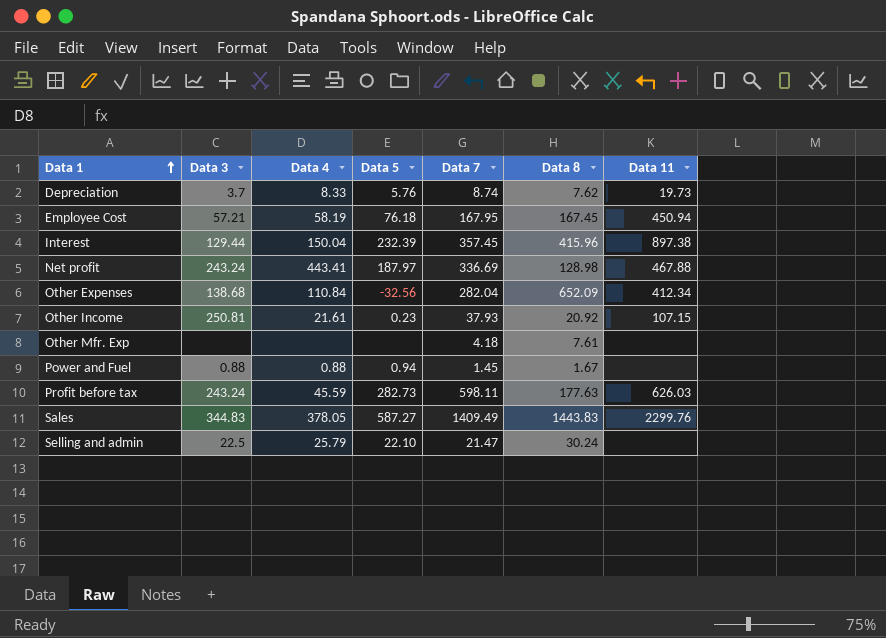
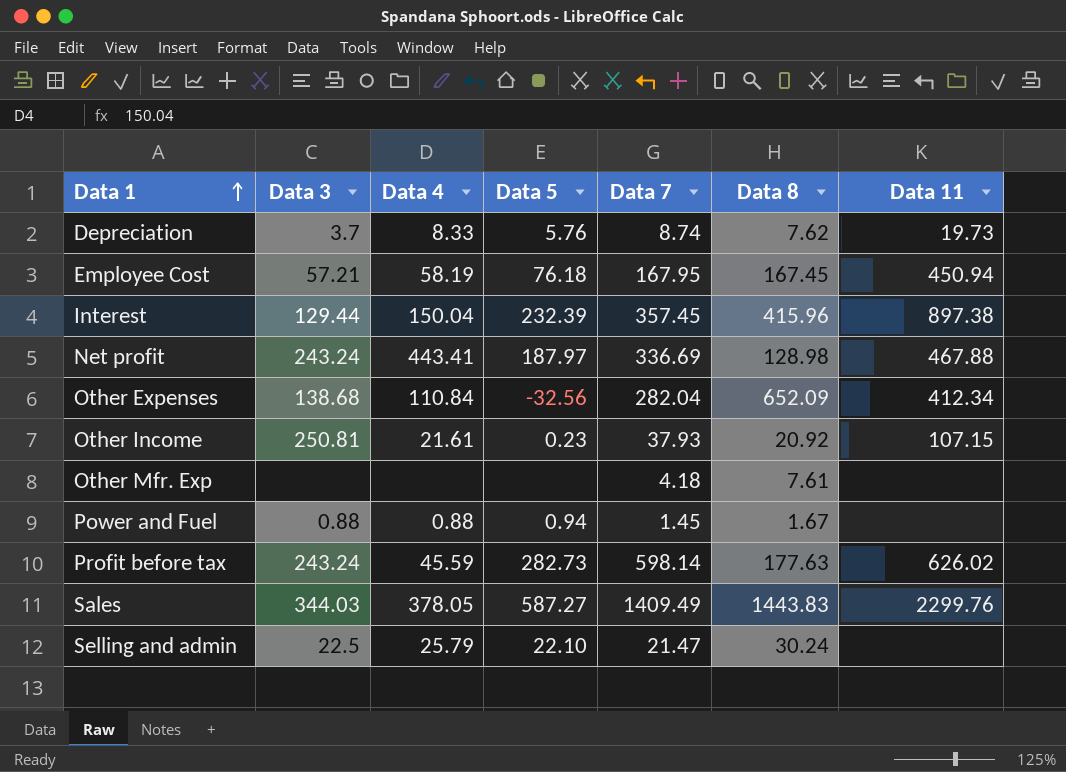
Profit before tax | Data 7: 598.11 -> 598.14
Profit before tax | Data 11: 626.03 -> 626.02
Sales | Data 3: 344.83 -> 344.03

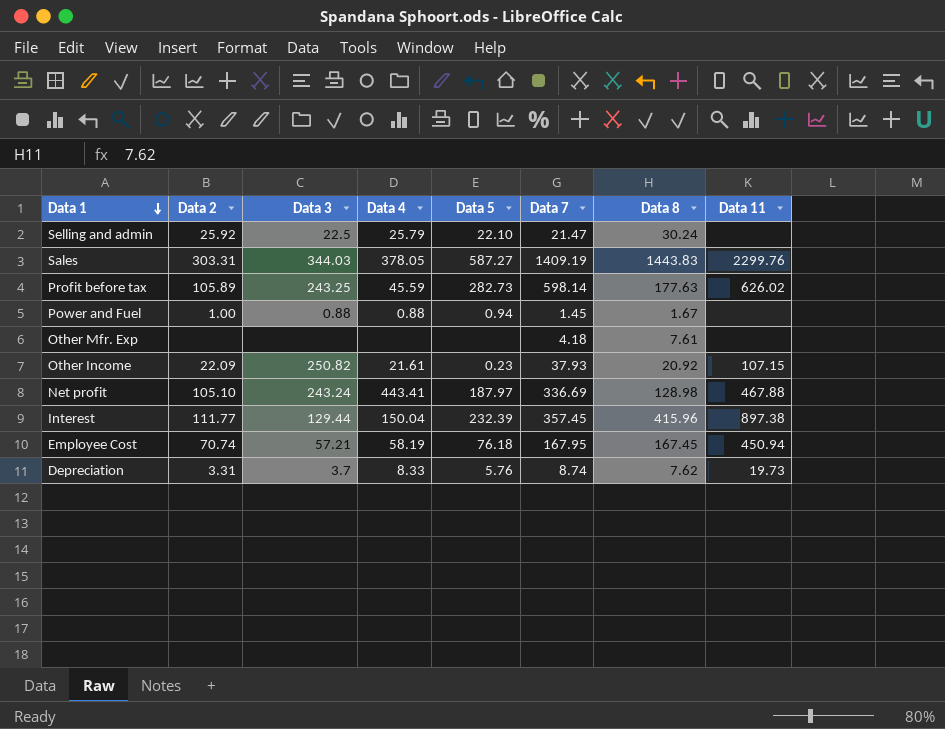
row order: Data 1 ascending -> Data 1 descending
column Data 2 | position: none -> 2
row Other Expenses: 138.68 | 110.84 | -32.56 | 282.04 | 652.09 | 412.34 -> none
Sales | Data 7: 1409.49 -> 1409.19
Profit before tax | Data 3: 243.24 -> 243.25
Other Income | Data 3: 250.81 -> 250.82

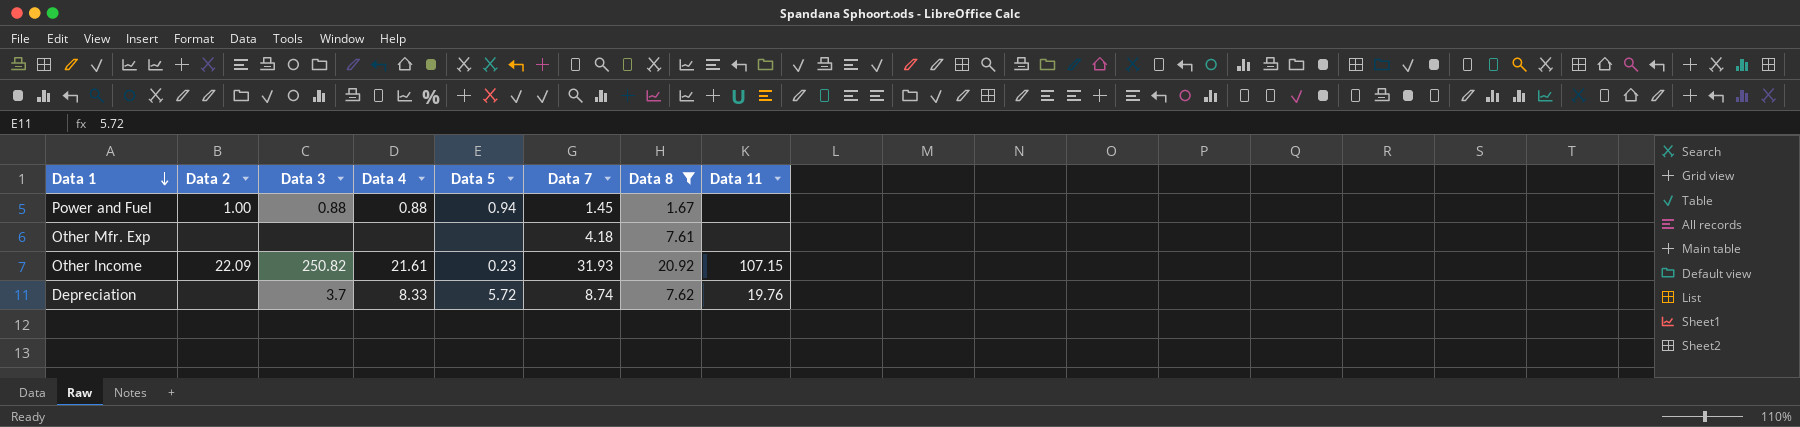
filter: none -> Data 8 <= 20.92
Other Income | Data 7: 37.93 -> 31.93
Depreciation | Data 2: 3.31 -> none
Depreciation | Data 5: 5.76 -> 5.72
Depreciation | Data 11: 19.73 -> 19.76

